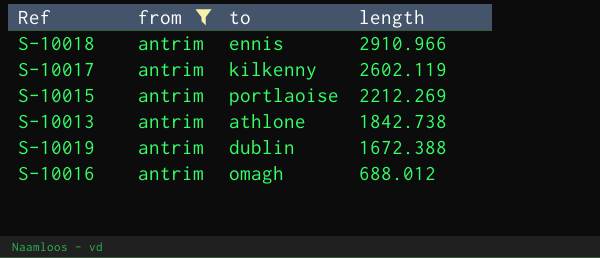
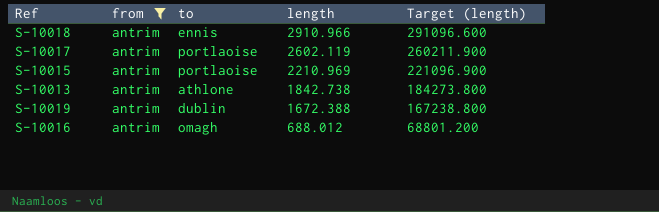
column Target (length) | formula: none -> [length] * 100
S-10017 | to: kilkenny -> portlaoise
S-10015 | length: 2212.269 -> 2210.969

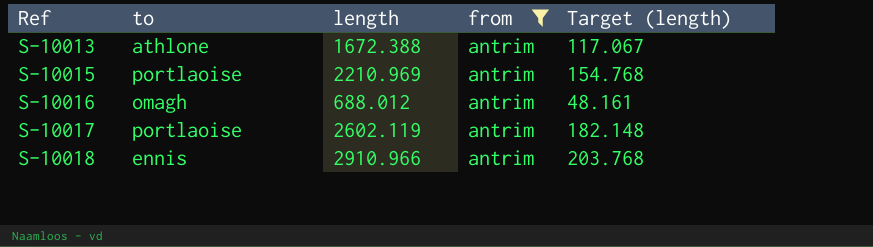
row order: length descending -> Ref ascending
column from | position: 2 -> 4
column Target (length) | formula: [length] * 100 -> [length] * 0.07
row S-10019: antrim | dublin | 1672.388 | 167238.800 -> none
S-10013 | length: 1842.738 -> 1672.388

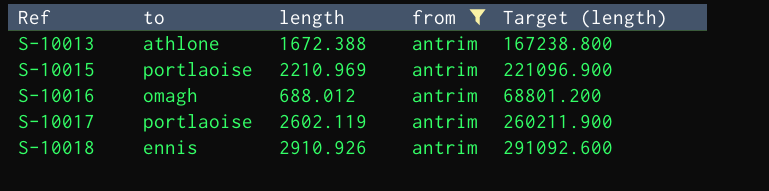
column Target (length) | formula: [length] * 0.07 -> [length] * 100
S-10018 | length: 2910.966 -> 2910.926

